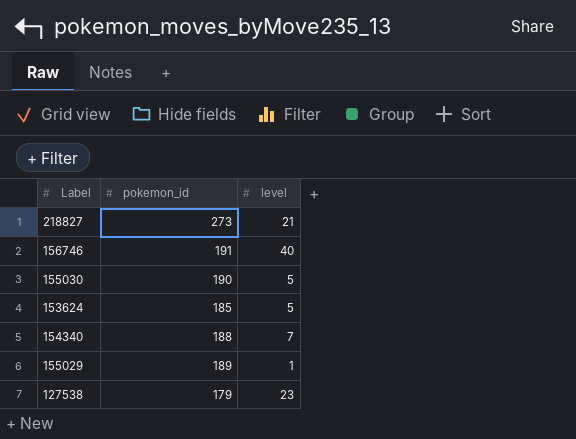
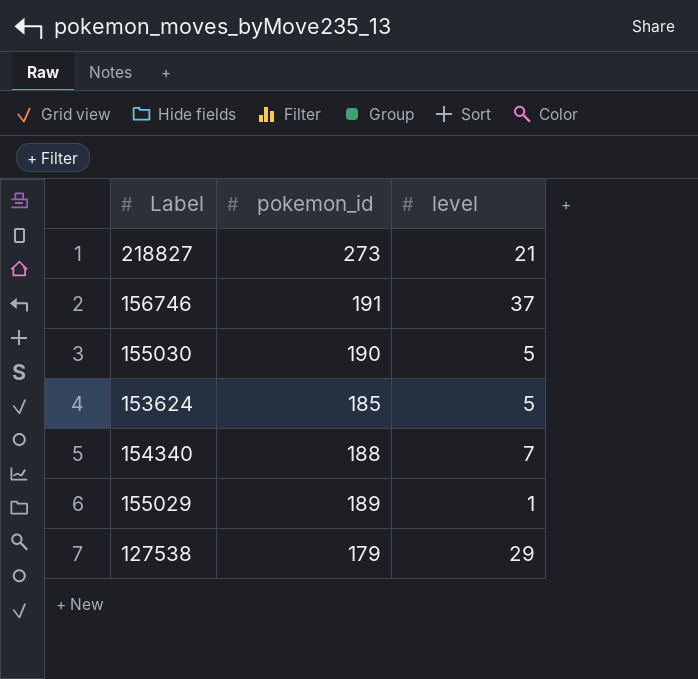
156746 | level: 40 -> 37
127538 | level: 23 -> 29

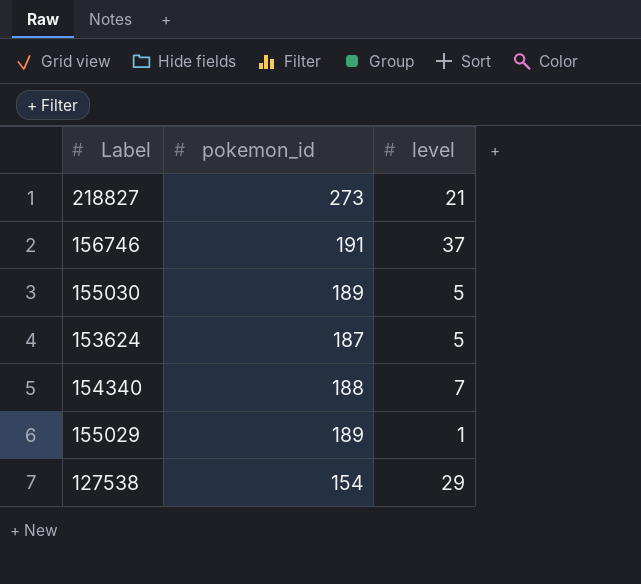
155030 | pokemon_id: 190 -> 189
153624 | pokemon_id: 185 -> 187
127538 | pokemon_id: 179 -> 154

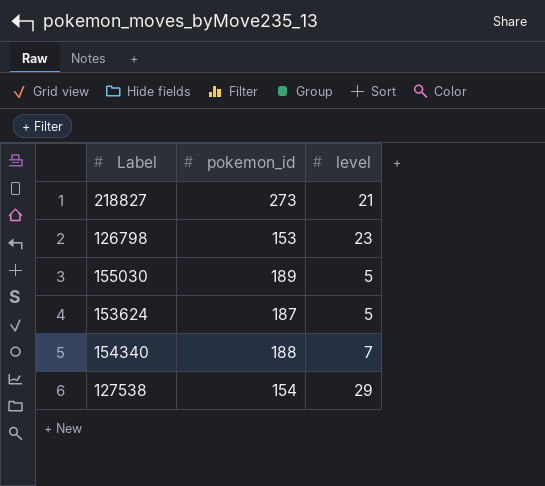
row 156746: 191 | 37 -> none
row 155029: 189 | 1 -> none
row 126798: none -> 153 | 23

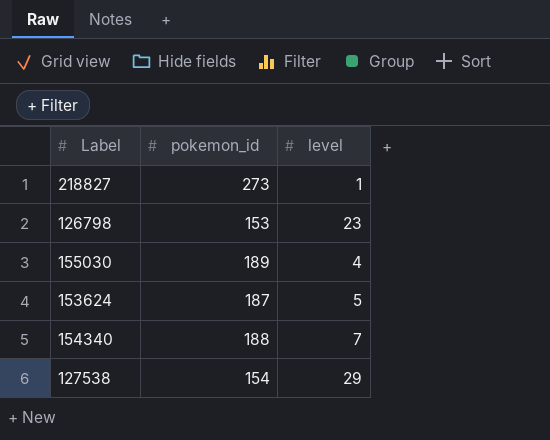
218827 | level: 21 -> 1
155030 | level: 5 -> 4

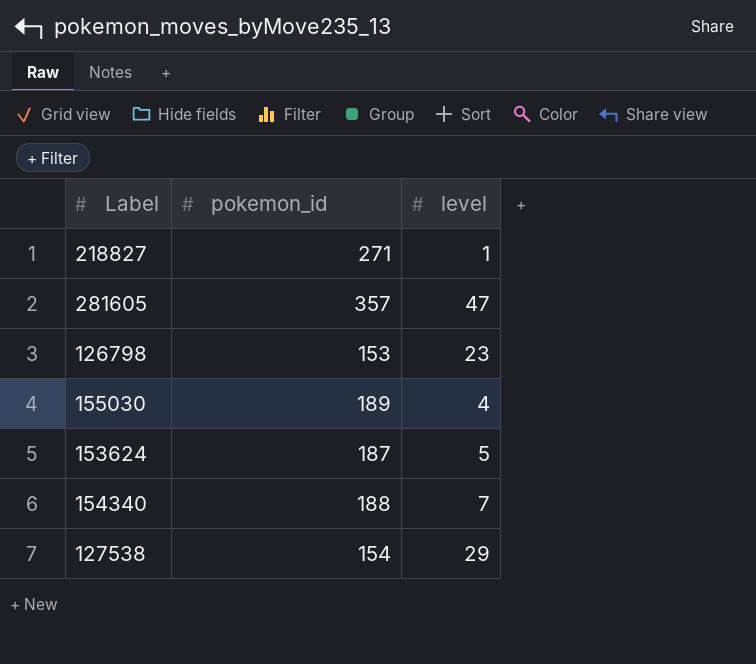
218827 | pokemon_id: 273 -> 271
row 281605: none -> 357 | 47

